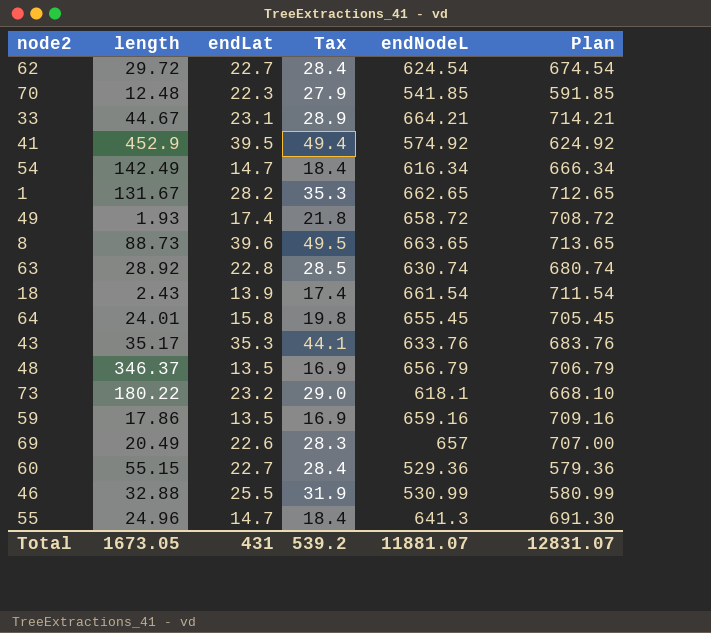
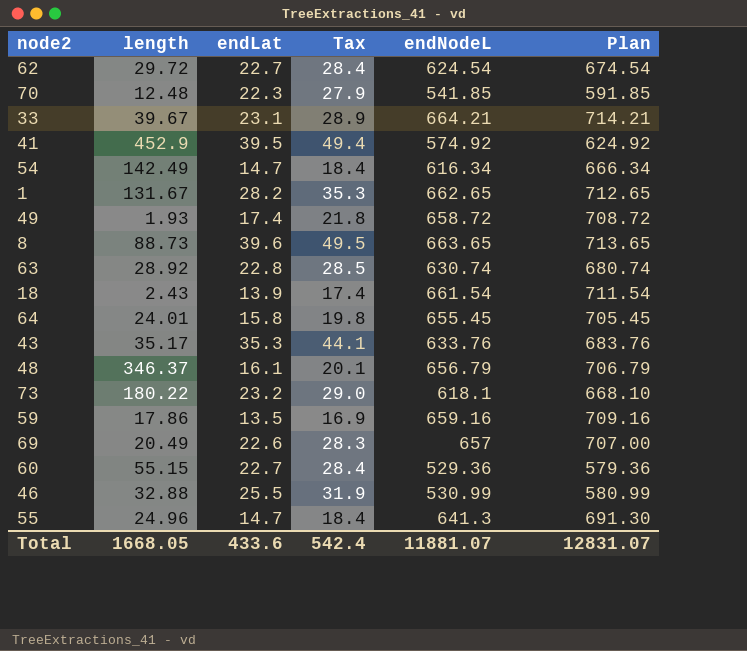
33 | length: 44.67 -> 39.67
48 | endLat: 13.5 -> 16.1
48 | Tax: 16.9 -> 20.1
Total | length: 1673.05 -> 1668.05
Total | endLat: 431 -> 433.6
Total | Tax: 539.2 -> 542.4

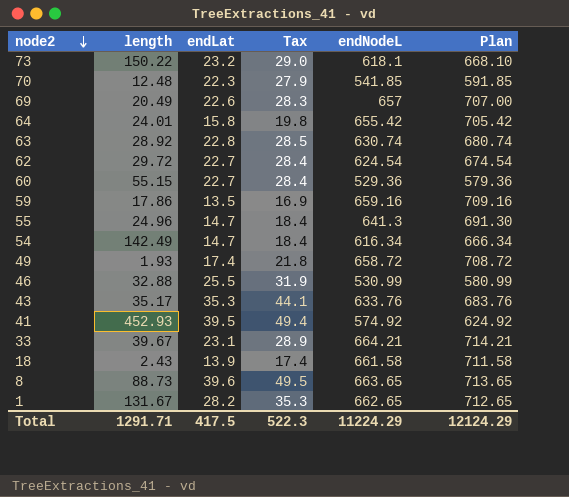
row order: none -> node2 descending
row 48: 346.37 | 16.1 | 20.1 | 656.79 | 706.79 -> none
73 | length: 180.22 -> 150.22
64 | endNodeL: 655.45 -> 655.42
64 | Plan: 705.45 -> 705.42
41 | length: 452.9 -> 452.93
18 | endNodeL: 661.54 -> 661.58
18 | Plan: 711.54 -> 711.58
Total | length: 1668.05 -> 1291.71
Total | endLat: 433.6 -> 417.5
Total | Tax: 542.4 -> 522.3
Total | endNodeL: 11881.07 -> 11224.29
Total | Plan: 12831.07 -> 12124.29

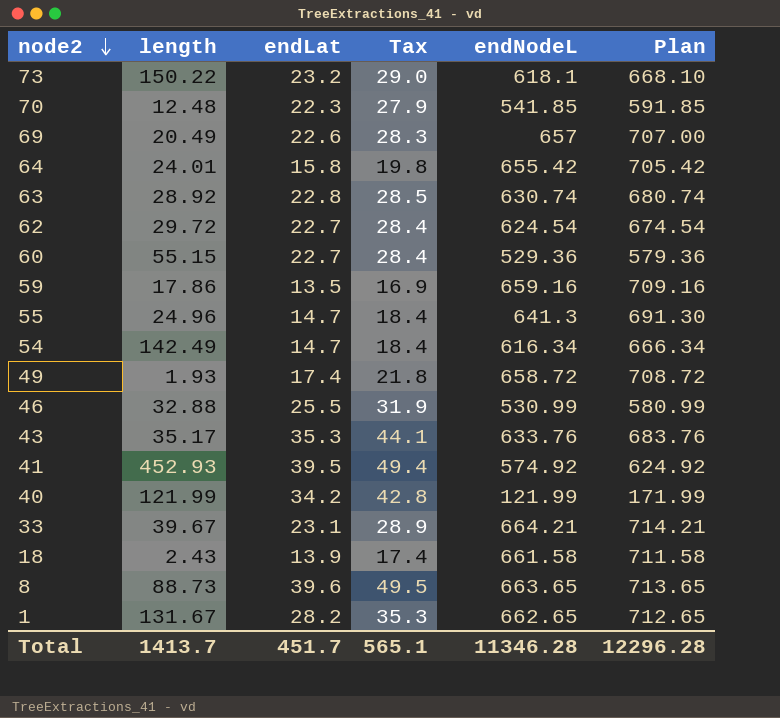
row 40: none -> 121.99 | 34.2 | 42.8 | 121.99 | 171.99
Total | length: 1291.71 -> 1413.7
Total | endLat: 417.5 -> 451.7
Total | Tax: 522.3 -> 565.1
Total | endNodeL: 11224.29 -> 11346.28
Total | Plan: 12124.29 -> 12296.28

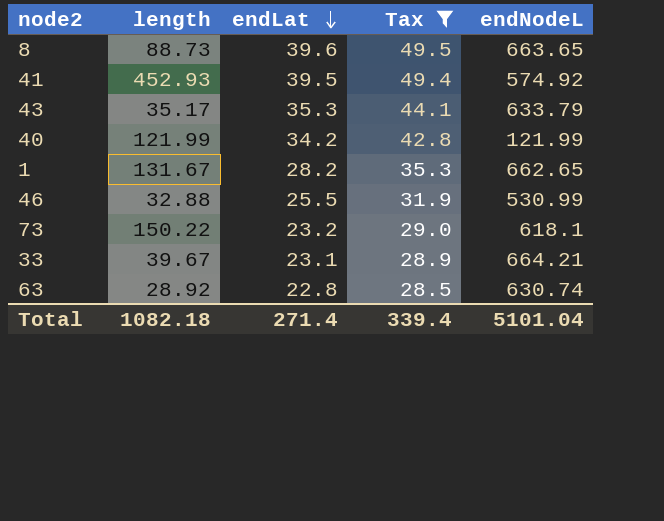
filter: none -> Tax >= 28.5
row order: node2 descending -> endLat descending
column Plan | formula: [endNodeL] + 50 -> none
43 | endNodeL: 633.76 -> 633.79
Total | length: 1413.7 -> 1082.18
Total | endLat: 451.7 -> 271.4
Total | Tax: 565.1 -> 339.4
Total | endNodeL: 11346.28 -> 5101.04

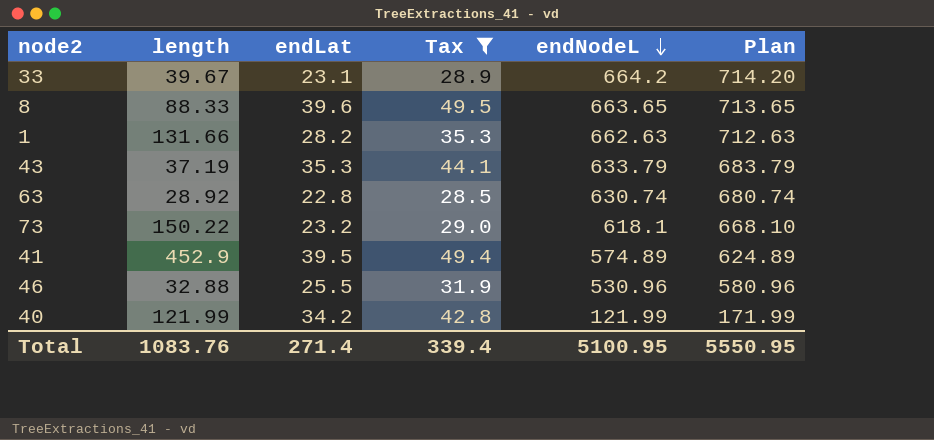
row order: endLat descending -> endNodeL descending
column Plan | formula: none -> [endNodeL] + 50
33 | endNodeL: 664.21 -> 664.2
8 | length: 88.73 -> 88.33
1 | length: 131.67 -> 131.66
1 | endNodeL: 662.65 -> 662.63
43 | length: 35.17 -> 37.19
41 | length: 452.93 -> 452.9
41 | endNodeL: 574.92 -> 574.89
46 | endNodeL: 530.99 -> 530.96
Total | length: 1082.18 -> 1083.76
Total | endNodeL: 5101.04 -> 5100.95

